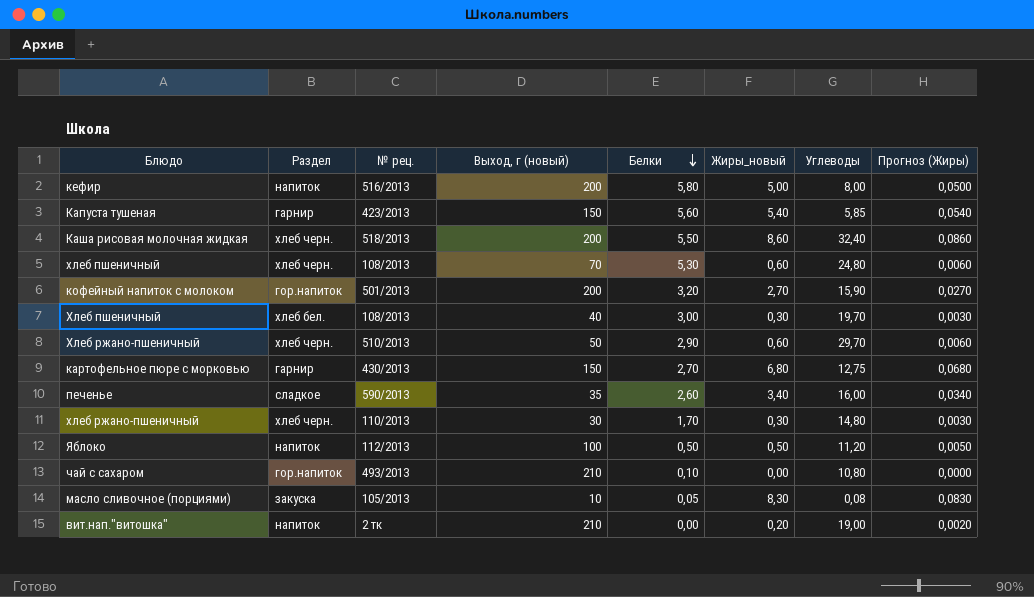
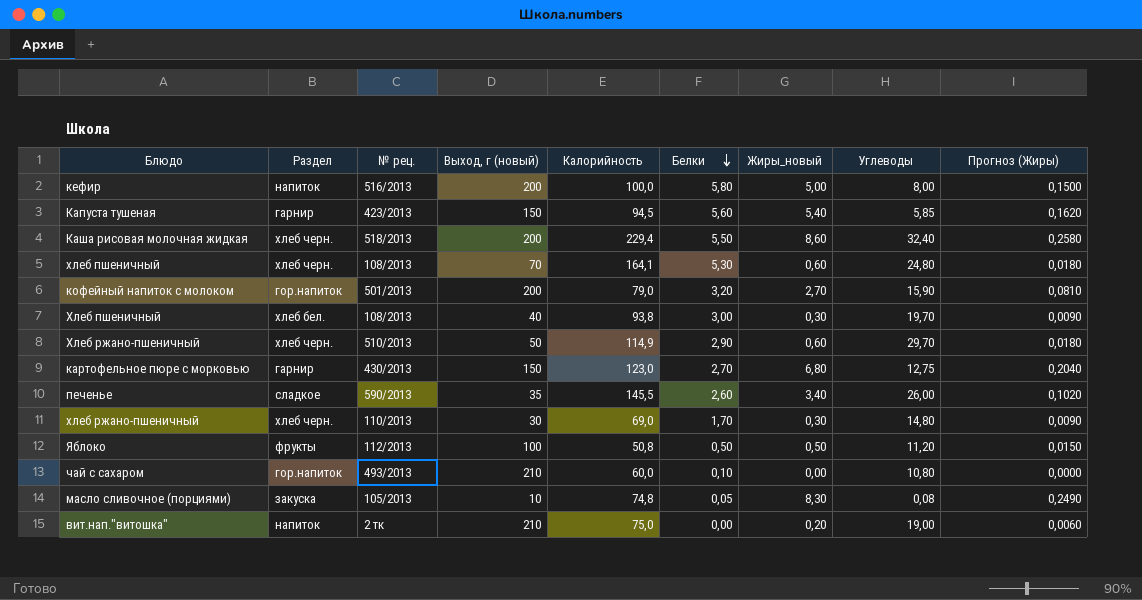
column Калорийность | position: none -> 5
column Прогноз (Жиры) | formula: [Жиры_новый] * 0,01 -> [Жиры_новый] * 0,03
печенье | Углеводы: 16,00 -> 26,00
Яблоко | Раздел: напиток -> фрукты

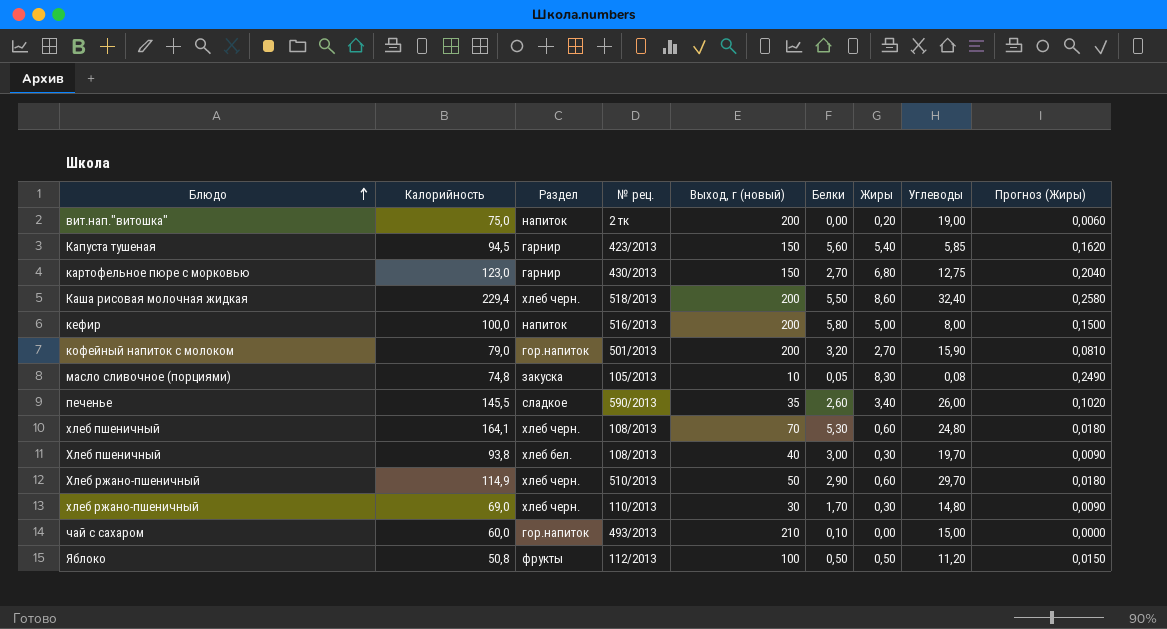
row order: Белки descending -> Блюдо ascending
column Калорийность | position: 5 -> 2
column name: Жиры_новый -> Жиры
вит.нап."витошка" | Выход, г (новый): 210 -> 200
чай с сахаром | Углеводы: 10,80 -> 15,00

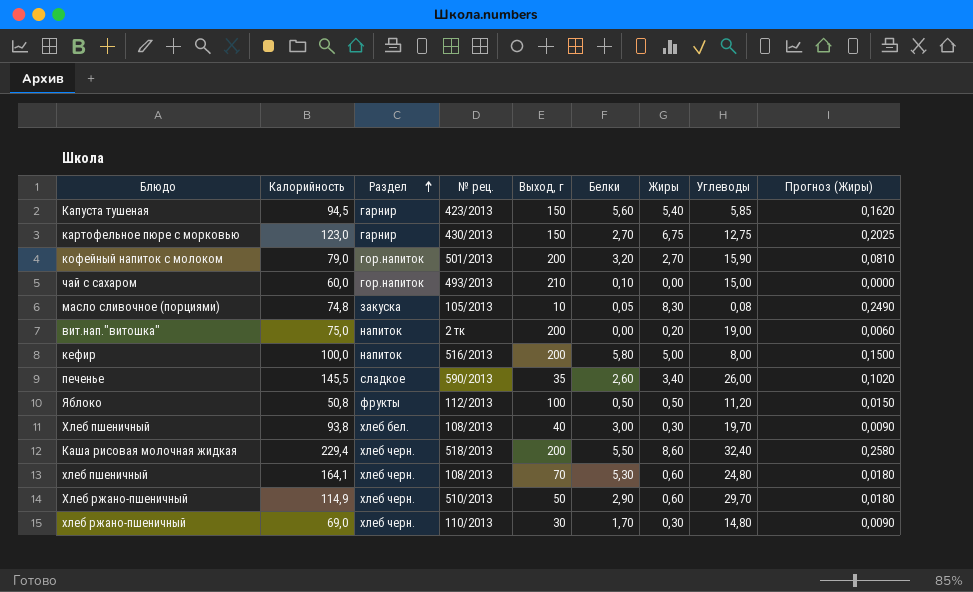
row order: Блюдо ascending -> Раздел ascending
column name: Выход, г (новый) -> Выход, г
картофельное пюре с морковью | Жиры: 6,80 -> 6,75
картофельное пюре с морковью | Прогноз (Жиры): 0,2040 -> 0,2025

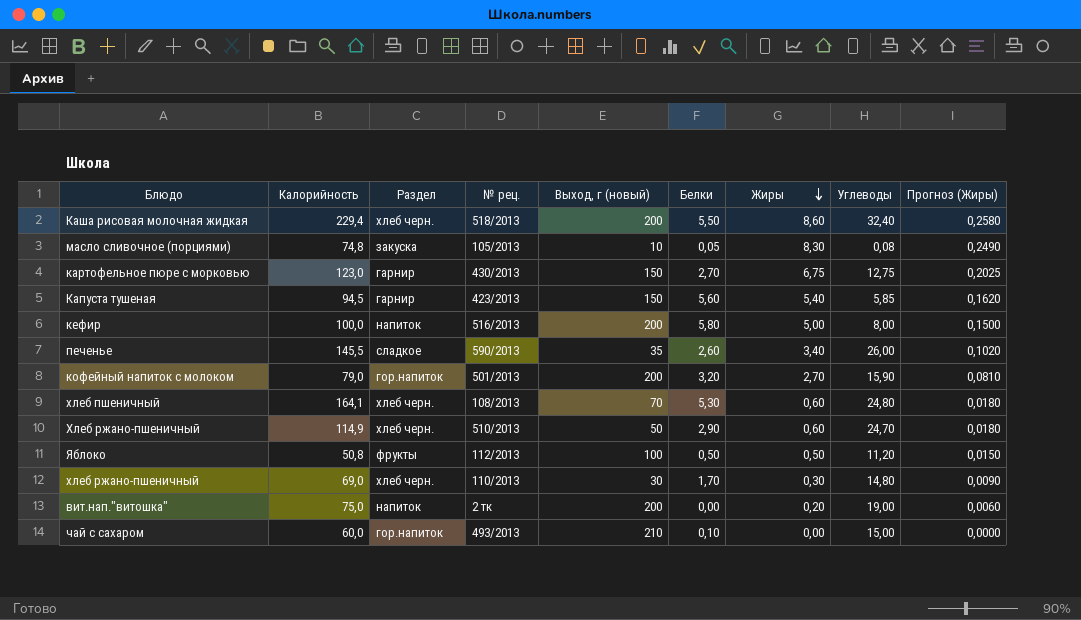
row order: Раздел ascending -> Жиры descending
column name: Выход, г -> Выход, г (новый)
row Хлеб пшеничный: 93,8 | хлеб бел. | 108/2013 | 40 | 3,00 | 0,30 | 19,70 | 0,0090 -> none
Хлеб ржано-пшеничный | Углеводы: 29,70 -> 24,70

